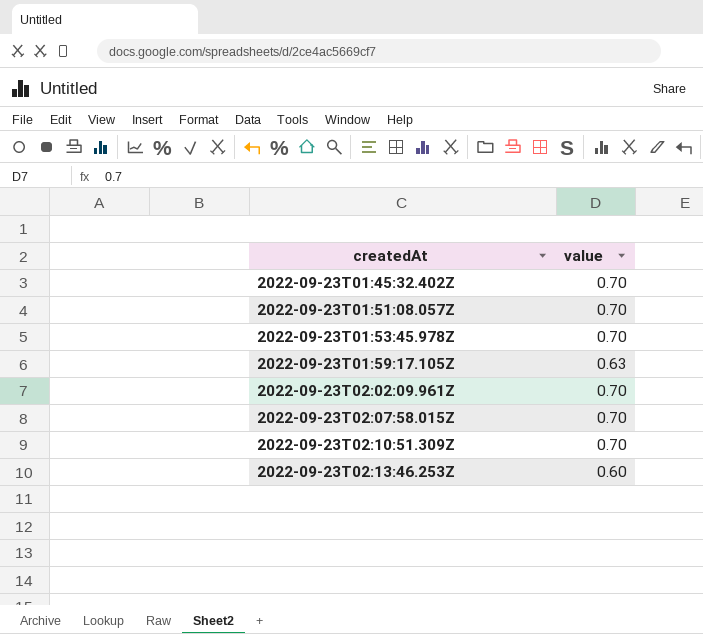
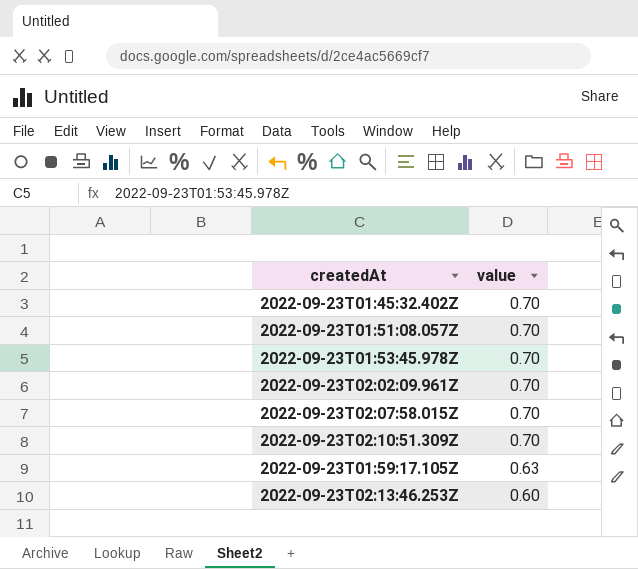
row order: createdAt ascending -> value descending

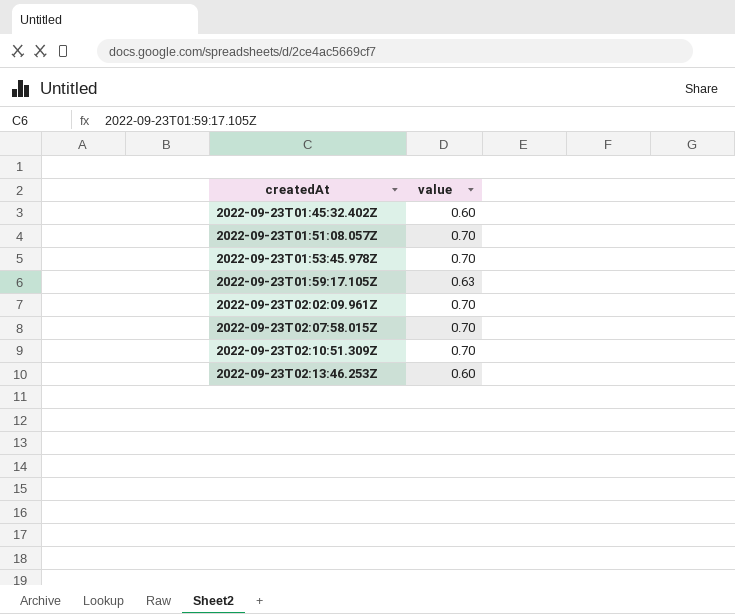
row order: value descending -> createdAt ascending
2022-09-23T01:45:32.402Z | value: 0.70 -> 0.60

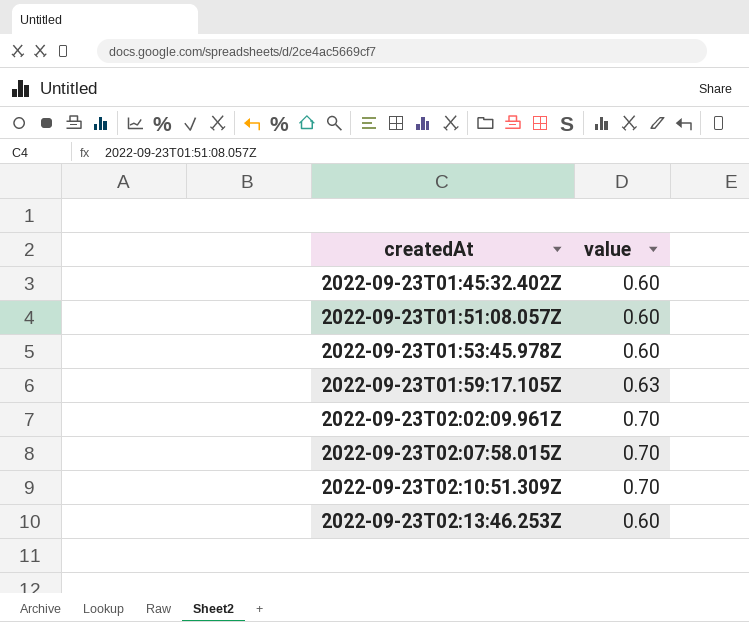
2022-09-23T01:51:08.057Z | value: 0.70 -> 0.60
2022-09-23T01:53:45.978Z | value: 0.70 -> 0.60

